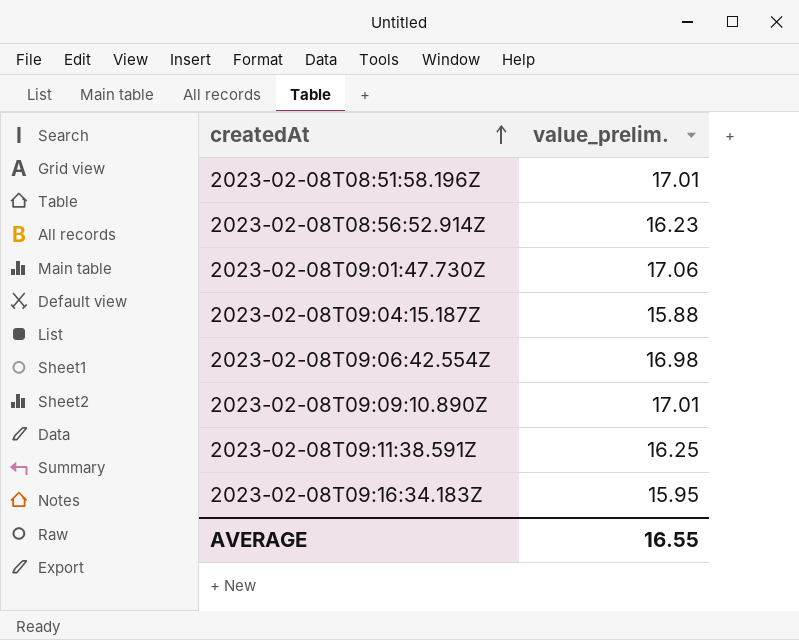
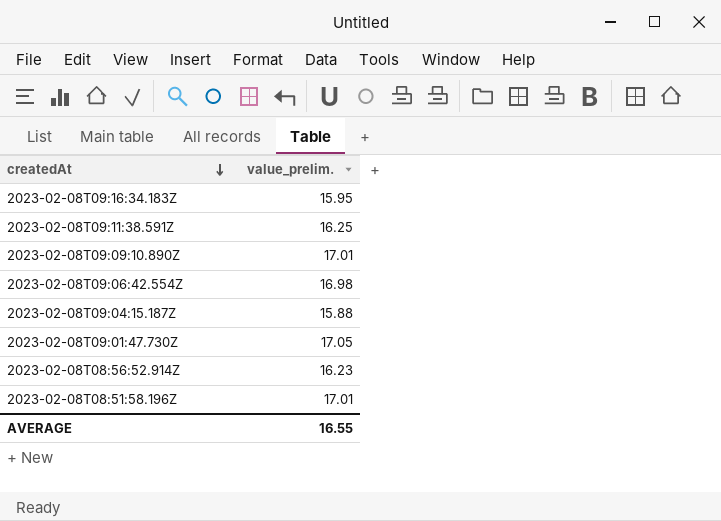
row order: createdAt ascending -> createdAt descending
2023-02-08T09:01:47.730Z | value_prelim.: 17.06 -> 17.05

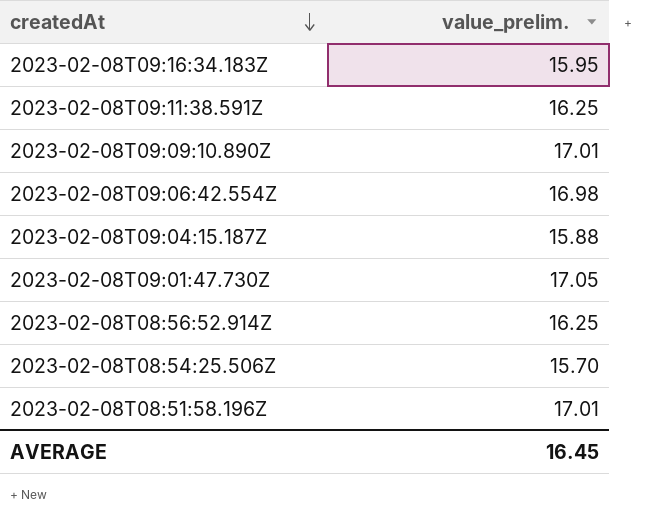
2023-02-08T08:56:52.914Z | value_prelim.: 16.23 -> 16.25
row 2023-02-08T08:54:25.506Z: none -> 15.70
AVERAGE | value_prelim.: 16.55 -> 16.45

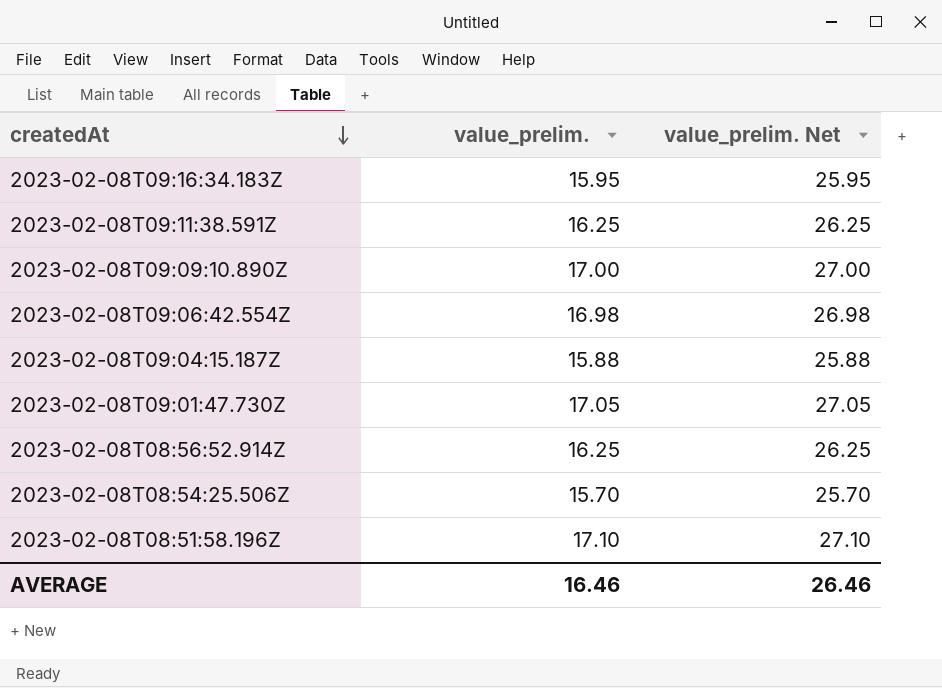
column value_prelim. Net | formula: none -> [value_prelim.] + 10
2023-02-08T09:09:10.890Z | value_prelim.: 17.01 -> 17.00
2023-02-08T08:51:58.196Z | value_prelim.: 17.01 -> 17.10
AVERAGE | value_prelim.: 16.45 -> 16.46

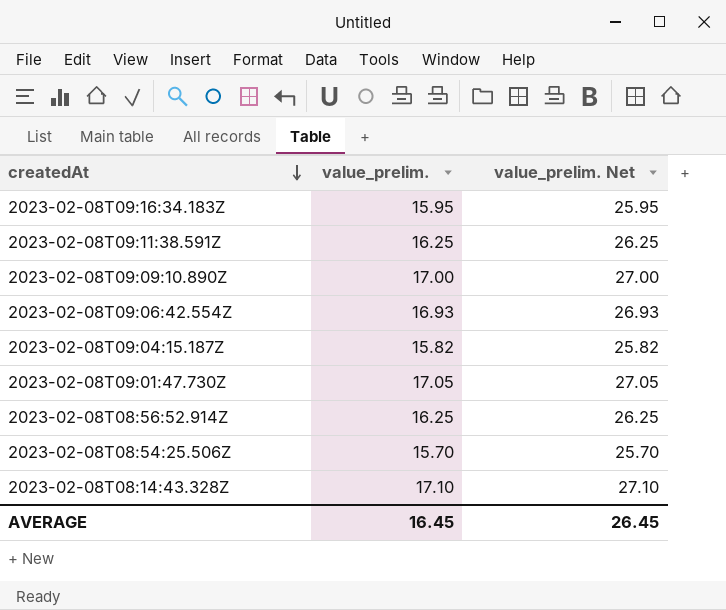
row 2023-02-08T08:51:58.196Z: 17.10 | 27.10 -> none
2023-02-08T09:06:42.554Z | value_prelim.: 16.98 -> 16.93
2023-02-08T09:06:42.554Z | value_prelim. Net: 26.98 -> 26.93
2023-02-08T09:04:15.187Z | value_prelim.: 15.88 -> 15.82
2023-02-08T09:04:15.187Z | value_prelim. Net: 25.88 -> 25.82
row 2023-02-08T08:14:43.328Z: none -> 17.10 | 27.10
AVERAGE | value_prelim.: 16.46 -> 16.45
AVERAGE | value_prelim. Net: 26.46 -> 26.45

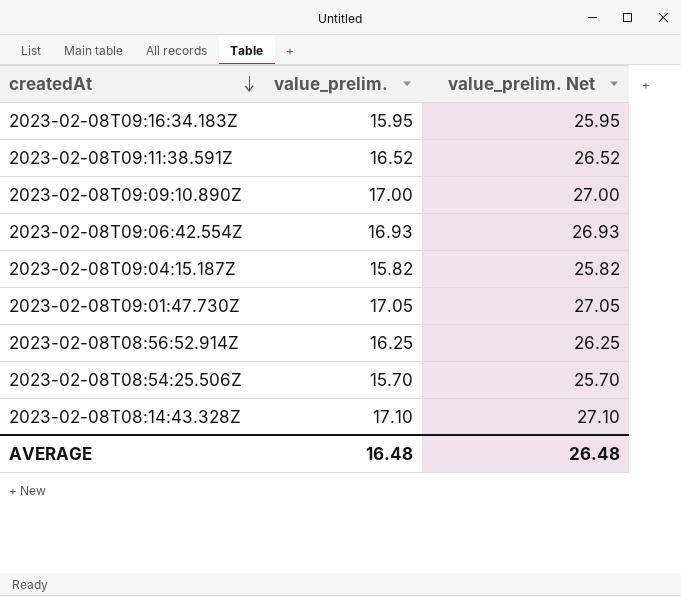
2023-02-08T09:11:38.591Z | value_prelim.: 16.25 -> 16.52
2023-02-08T09:11:38.591Z | value_prelim. Net: 26.25 -> 26.52
AVERAGE | value_prelim.: 16.45 -> 16.48
AVERAGE | value_prelim. Net: 26.45 -> 26.48

